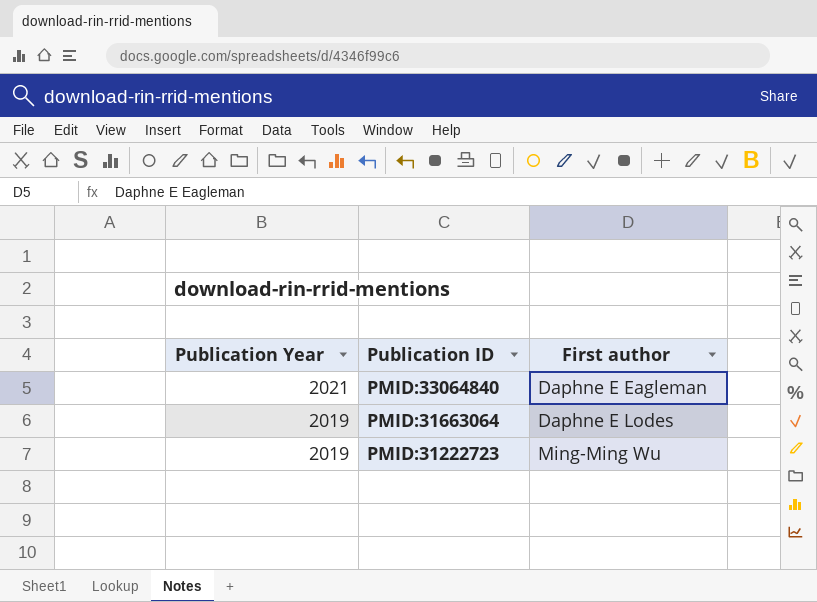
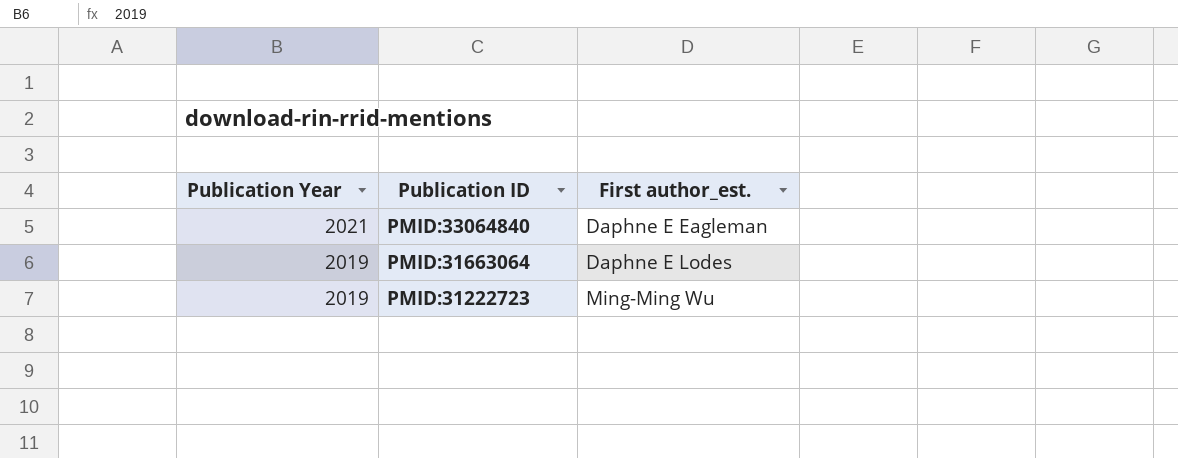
column name: First author -> First author_est.

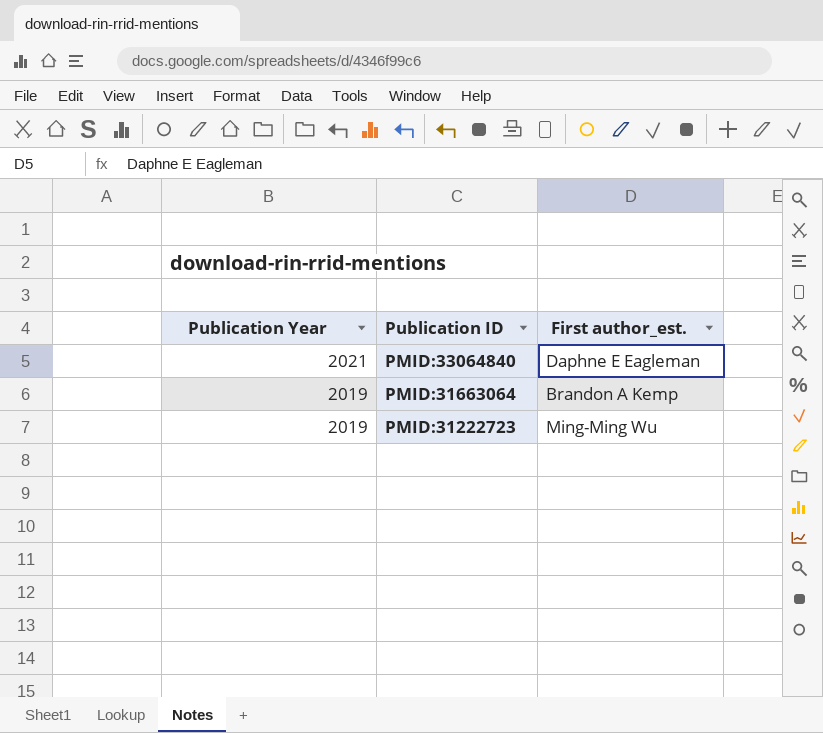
PMID:31663064 | First author_est.: Daphne E Lodes -> Brandon A Kemp

